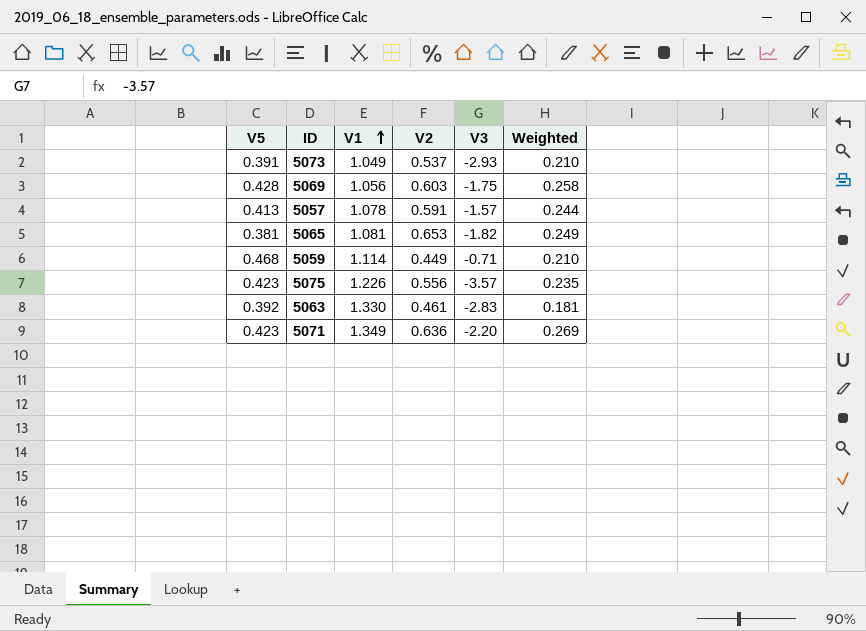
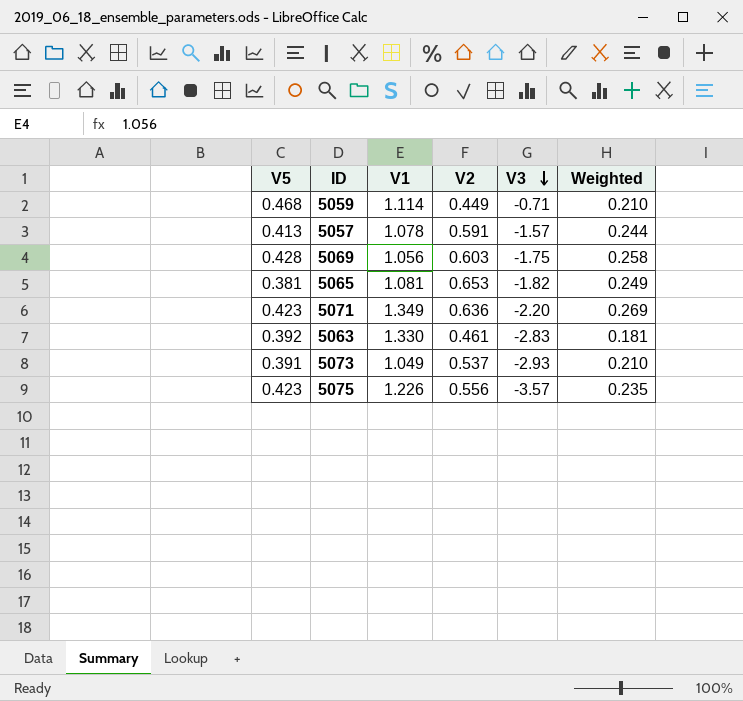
row order: V1 ascending -> V3 descending

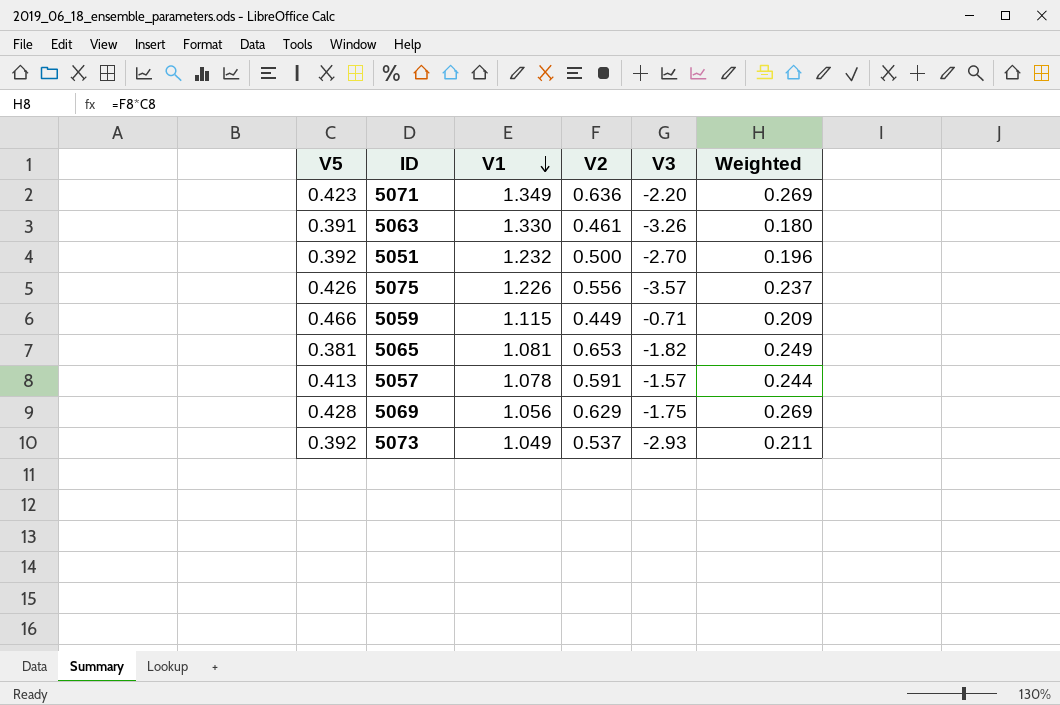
row order: V3 descending -> V1 descending
5063 | V5: 0.392 -> 0.391
5063 | V3: -2.83 -> -3.26
5063 | Weighted: 0.181 -> 0.180
row 5051: none -> 0.392 | 1.232 | 0.500 | -2.70 | 0.196
5075 | V5: 0.423 -> 0.426
5075 | Weighted: 0.235 -> 0.237
5059 | V5: 0.468 -> 0.466
5059 | V1: 1.114 -> 1.115
5059 | Weighted: 0.210 -> 0.209
5069 | V2: 0.603 -> 0.629
5069 | Weighted: 0.258 -> 0.269
5073 | V5: 0.391 -> 0.392
5073 | Weighted: 0.210 -> 0.211

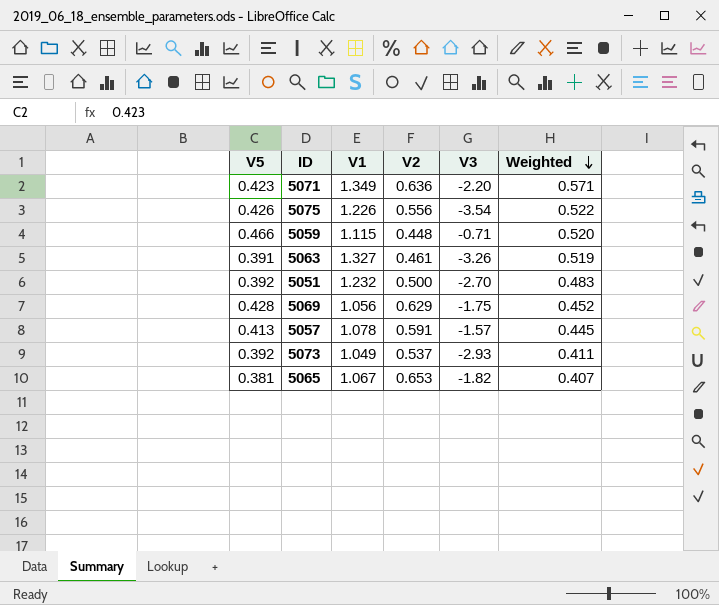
row order: V1 descending -> Weighted descending
column Weighted | formula: [V5] * [V2] -> [V5] * [V1]
5075 | V3: -3.57 -> -3.54
5059 | V2: 0.449 -> 0.448
5063 | V1: 1.330 -> 1.327
5065 | V1: 1.081 -> 1.067

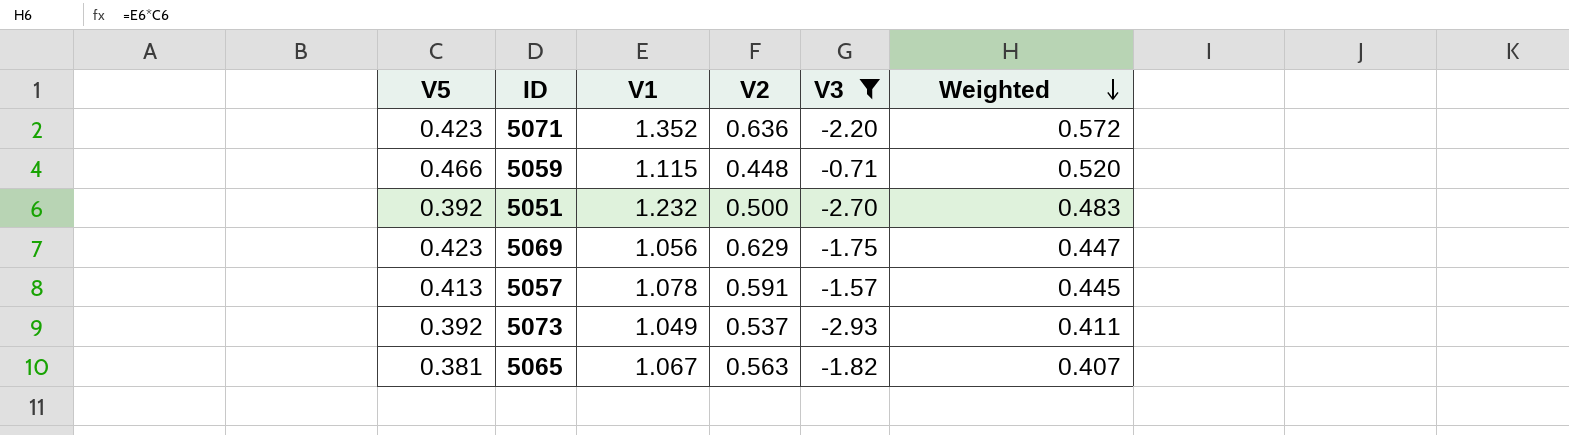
filter: none -> V3 >= -2.93
5071 | V1: 1.349 -> 1.352
5071 | Weighted: 0.571 -> 0.572
5069 | V5: 0.428 -> 0.423
5069 | Weighted: 0.452 -> 0.447
5065 | V2: 0.653 -> 0.563

